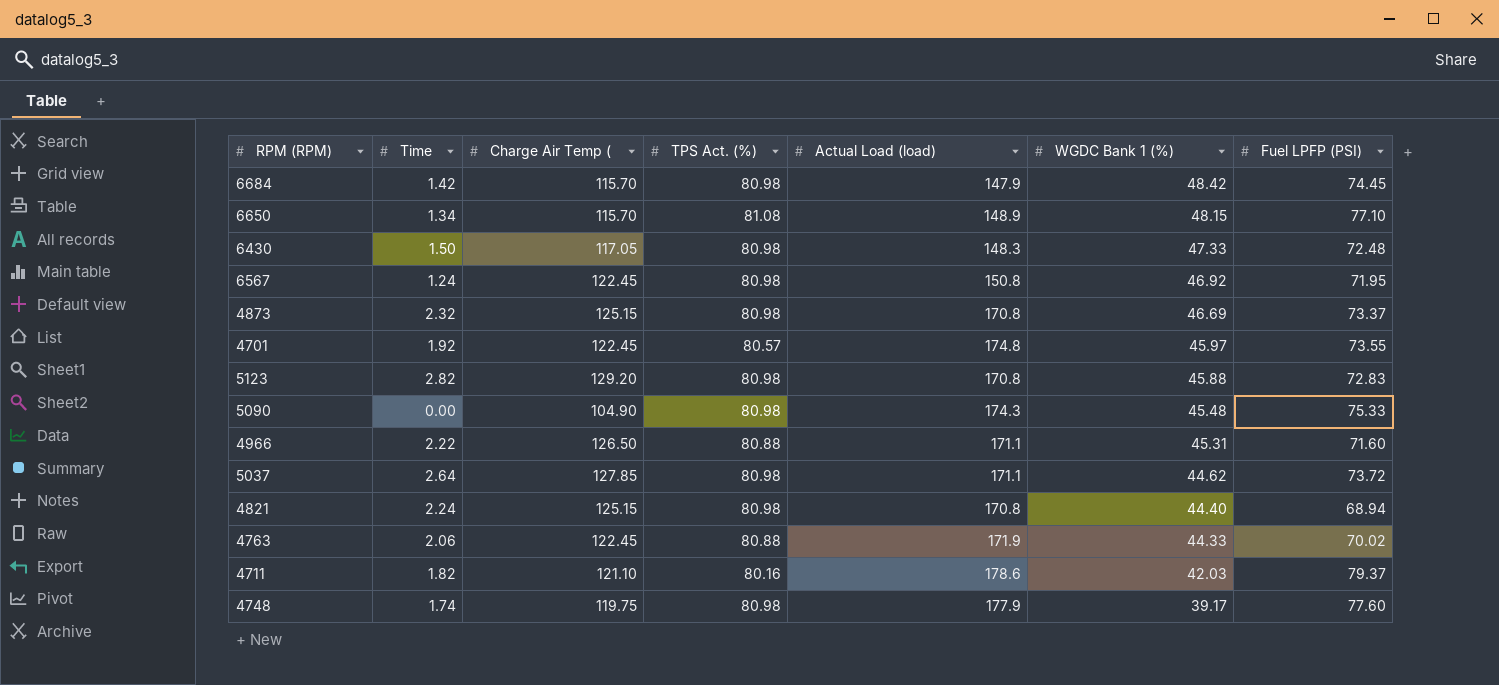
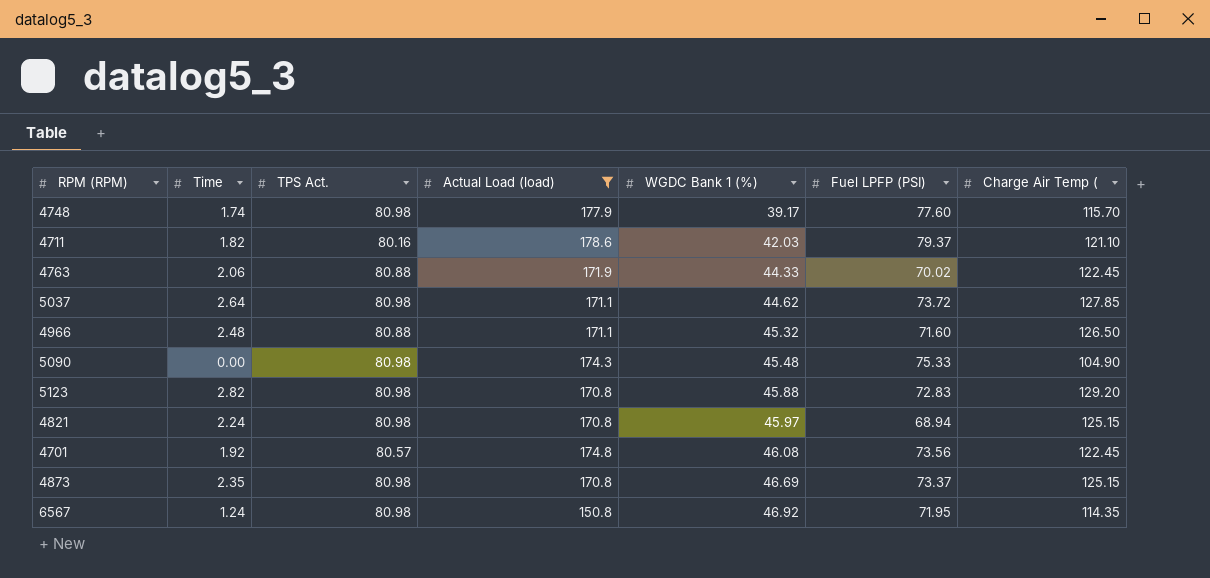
filter: none -> Actual Load (load) >= 150.8
row order: WGDC Bank 1 (%) descending -> WGDC Bank 1 (%) ascending
column name: TPS Act. (%) -> TPS Act.
column Charge Air Temp ( | position: 3 -> 7
4748 | Charge Air Temp (: 119.75 -> 115.70
4966 | Time: 2.22 -> 2.48
4966 | WGDC Bank 1 (%): 45.31 -> 45.32
4821 | WGDC Bank 1 (%): 44.40 -> 45.97
4701 | WGDC Bank 1 (%): 45.97 -> 46.08
4701 | Fuel LPFP (PSI): 73.55 -> 73.56
4873 | Time: 2.32 -> 2.35
6567 | Charge Air Temp (: 122.45 -> 114.35

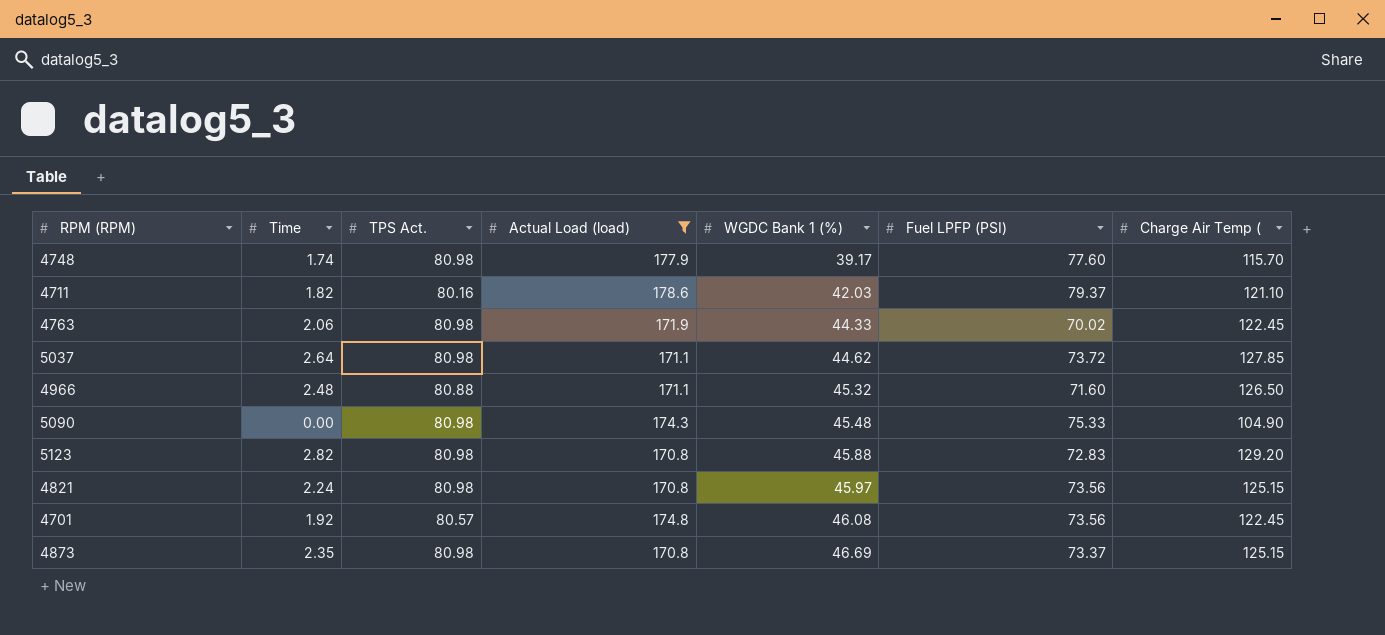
row 6567: 1.24 | 80.98 | 150.8 | 46.92 | 71.95 | 114.35 -> none
4763 | TPS Act.: 80.88 -> 80.98
4821 | Fuel LPFP (PSI): 68.94 -> 73.56

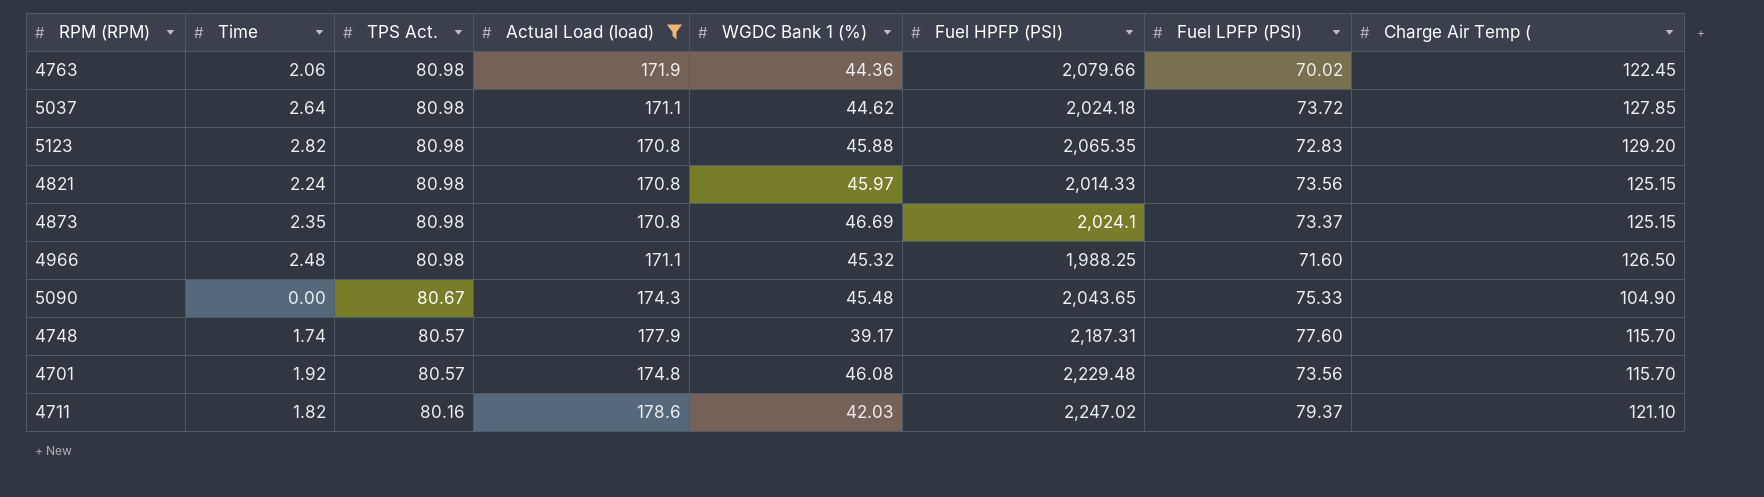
row order: WGDC Bank 1 (%) ascending -> TPS Act. descending
column Fuel HPFP (PSI) | position: none -> 6
4763 | WGDC Bank 1 (%): 44.33 -> 44.36
4966 | TPS Act.: 80.88 -> 80.98
5090 | TPS Act.: 80.98 -> 80.67
4748 | TPS Act.: 80.98 -> 80.57
4701 | Charge Air Temp (: 122.45 -> 115.70

